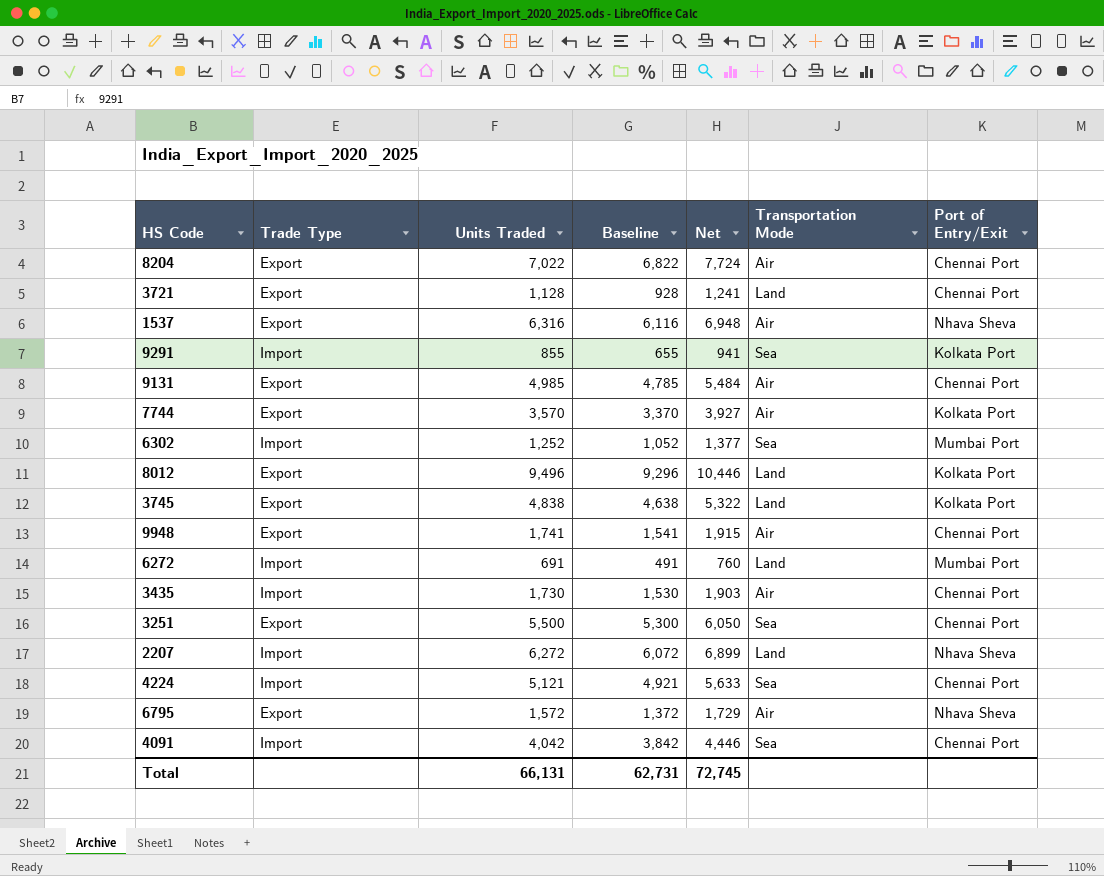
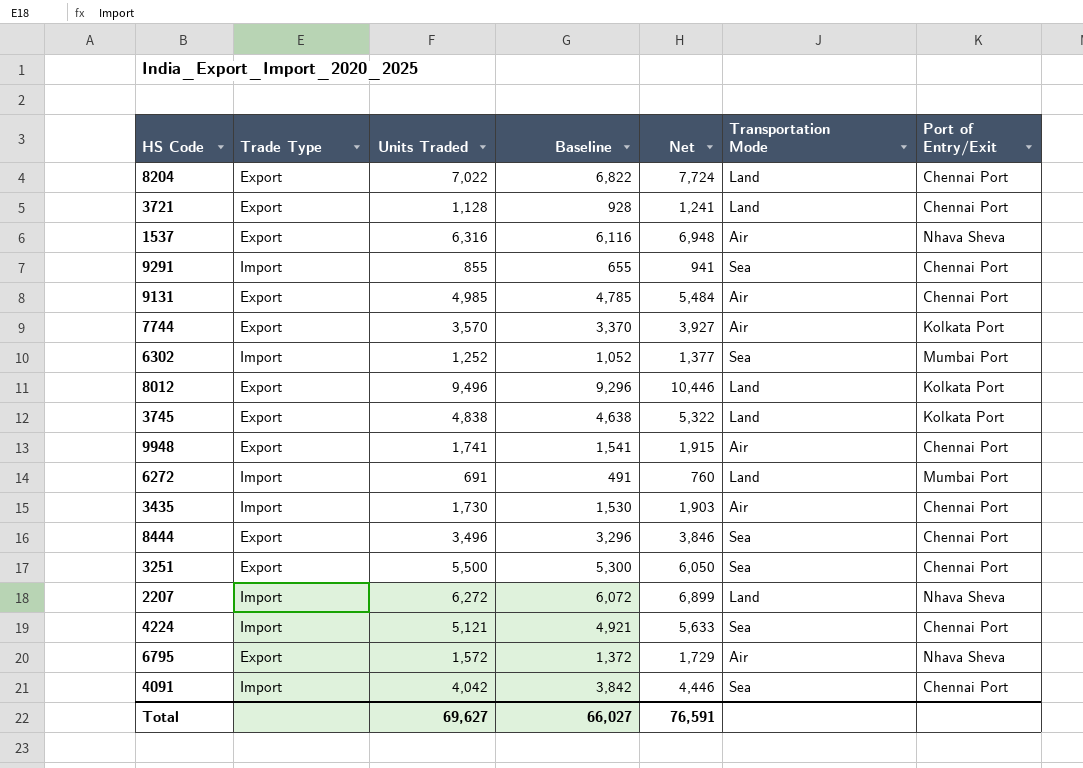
8204 | Transportation Mode: Air -> Land
9291 | Port of Entry/Exit: Kolkata Port -> Chennai Port
row 8444: none -> Export | 3,496 | 3,296 | 3,846 | Sea | Chennai Port
Total | Units Traded: 66,131 -> 69,627
Total | Baseline: 62,731 -> 66,027
Total | Net: 72,745 -> 76,591

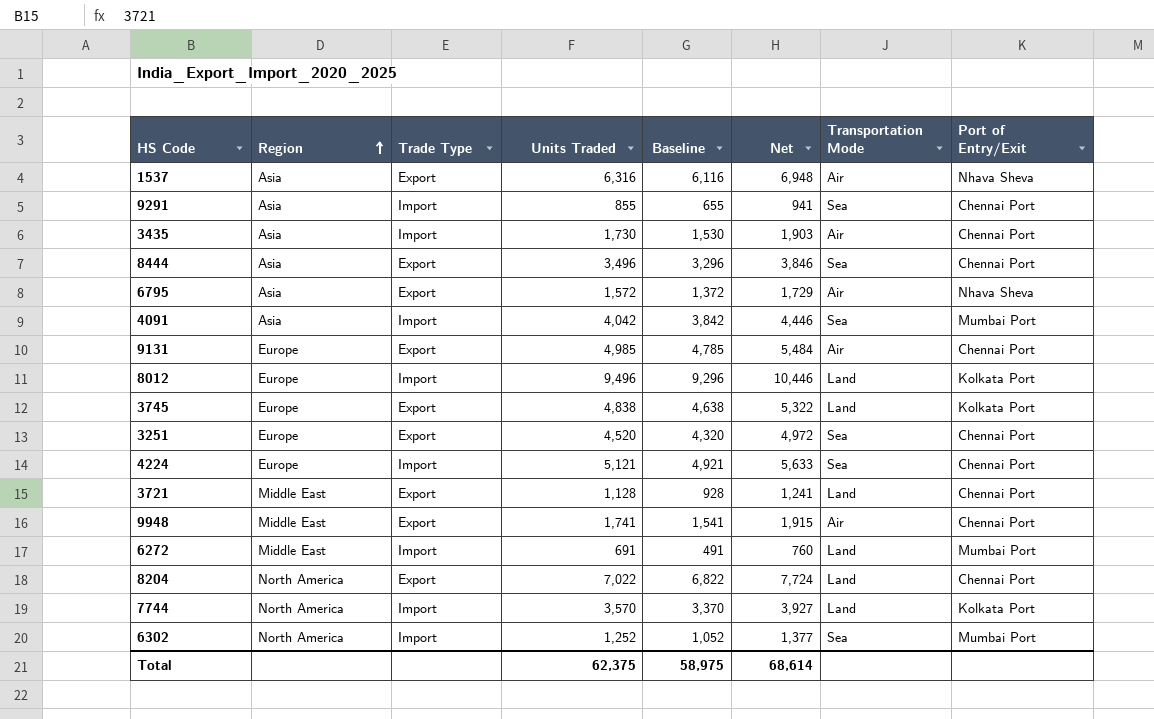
row order: none -> Region ascending
column Region | position: none -> 2
row 2207: Import | 6,272 | 6,072 | 6,899 | Land | Nhava Sheva -> none
4091 | Port of Entry/Exit: Chennai Port -> Mumbai Port
8012 | Trade Type: Export -> Import
3251 | Units Traded: 5,500 -> 4,520
3251 | Baseline: 5,300 -> 4,320
3251 | Net: 6,050 -> 4,972
7744 | Trade Type: Export -> Import
7744 | Transportation Mode: Air -> Land
Total | Units Traded: 69,627 -> 62,375
Total | Baseline: 66,027 -> 58,975
Total | Net: 76,591 -> 68,614

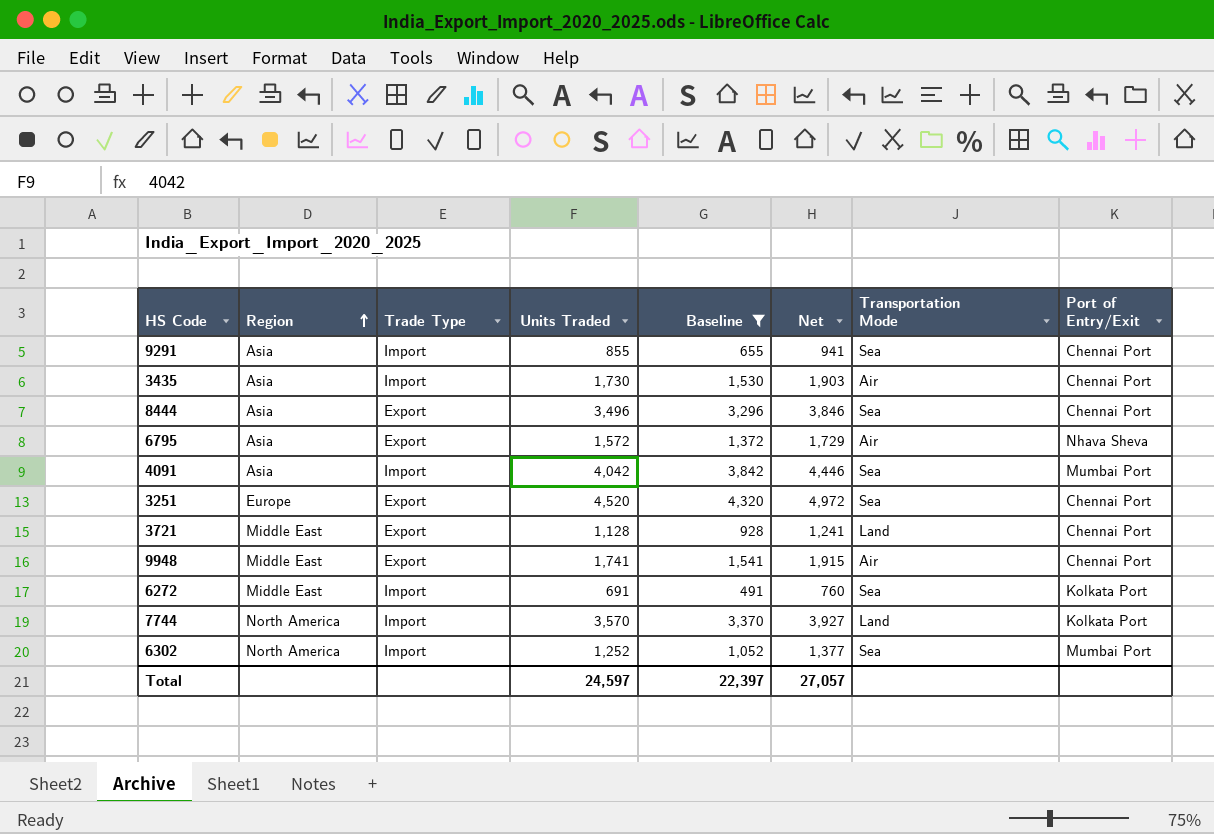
filter: none -> Baseline <= 4,320
6272 | Transportation Mode: Land -> Sea
6272 | Port of Entry/Exit: Mumbai Port -> Kolkata Port
Total | Units Traded: 62,375 -> 24,597
Total | Baseline: 58,975 -> 22,397
Total | Net: 68,614 -> 27,057

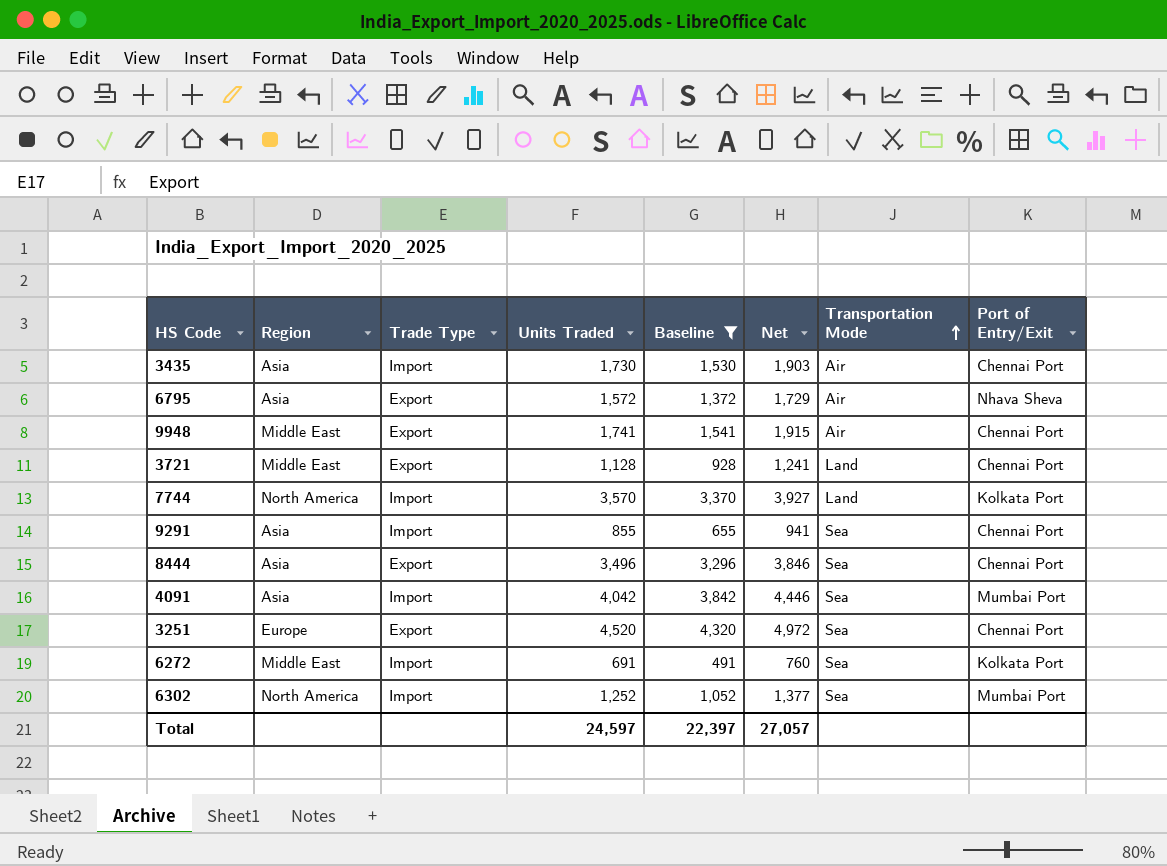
row order: Region ascending -> Transportation Mode ascending

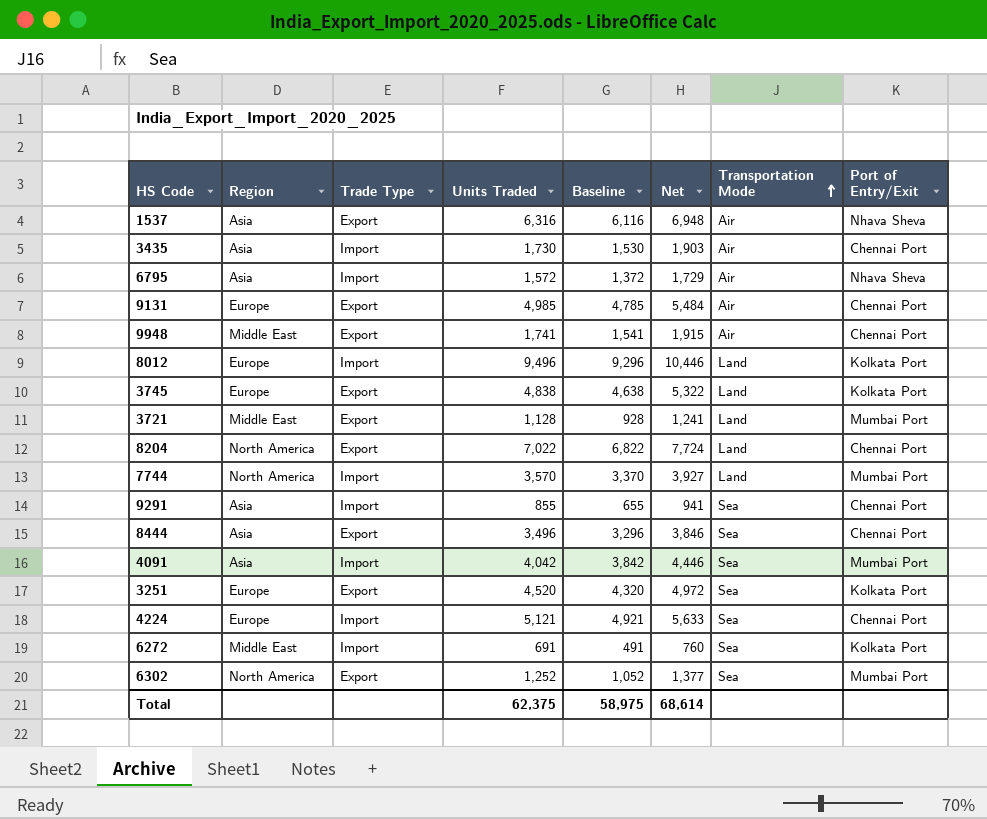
filter: Baseline <= 4,320 -> none
6795 | Trade Type: Export -> Import
3721 | Port of Entry/Exit: Chennai Port -> Mumbai Port
7744 | Port of Entry/Exit: Kolkata Port -> Mumbai Port
3251 | Port of Entry/Exit: Chennai Port -> Kolkata Port
6302 | Trade Type: Import -> Export
Total | Units Traded: 24,597 -> 62,375
Total | Baseline: 22,397 -> 58,975
Total | Net: 27,057 -> 68,614

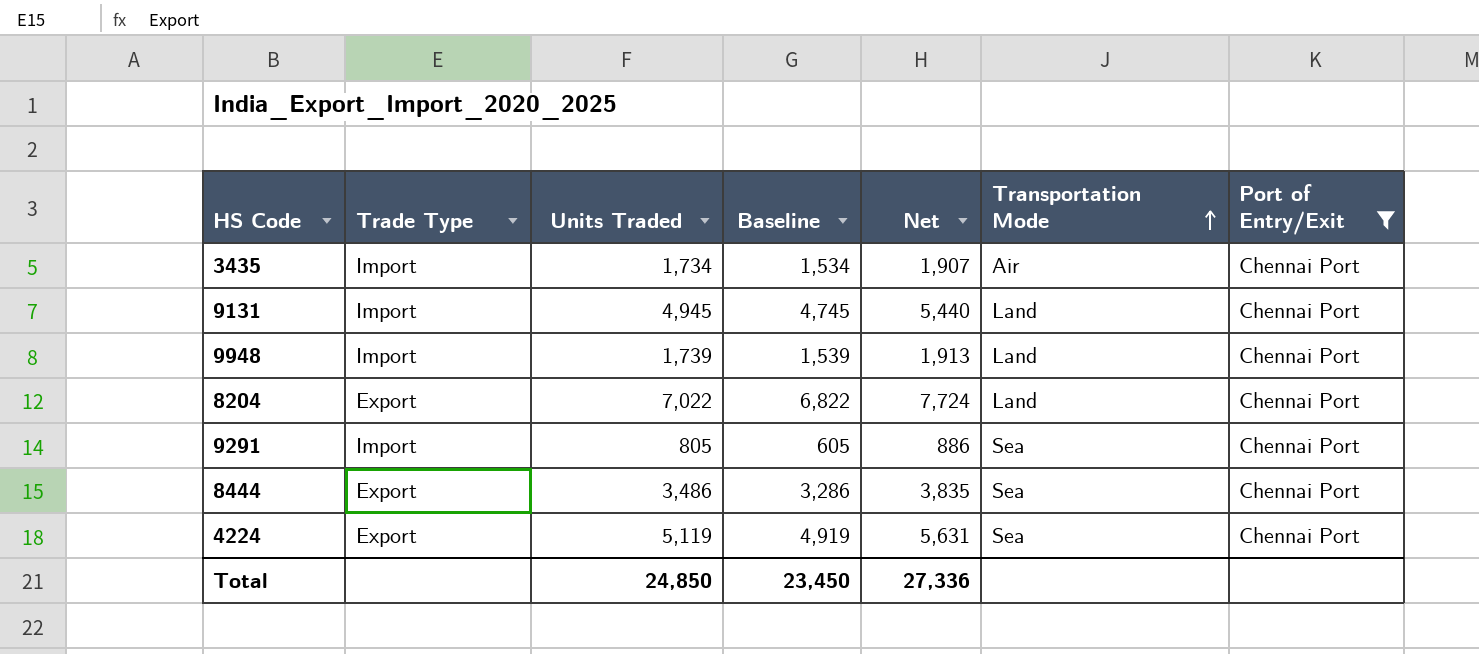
filter: none -> Port of Entry/Exit = Chennai Port
column Region | position: 2 -> none
3435 | Units Traded: 1,730 -> 1,734
3435 | Baseline: 1,530 -> 1,534
3435 | Net: 1,903 -> 1,907
9131 | Trade Type: Export -> Import
9131 | Units Traded: 4,985 -> 4,945
9131 | Baseline: 4,785 -> 4,745
9131 | Net: 5,484 -> 5,440
9131 | Transportation Mode: Air -> Land
9948 | Trade Type: Export -> Import
9948 | Units Traded: 1,741 -> 1,739
9948 | Baseline: 1,541 -> 1,539
9948 | Net: 1,915 -> 1,913
9948 | Transportation Mode: Air -> Land
9291 | Units Traded: 855 -> 805
9291 | Baseline: 655 -> 605
9291 | Net: 941 -> 886
8444 | Units Traded: 3,496 -> 3,486
8444 | Baseline: 3,296 -> 3,286
8444 | Net: 3,846 -> 3,835
4224 | Trade Type: Import -> Export
4224 | Units Traded: 5,121 -> 5,119
4224 | Baseline: 4,921 -> 4,919
4224 | Net: 5,633 -> 5,631
Total | Units Traded: 62,375 -> 24,850
Total | Baseline: 58,975 -> 23,450
Total | Net: 68,614 -> 27,336

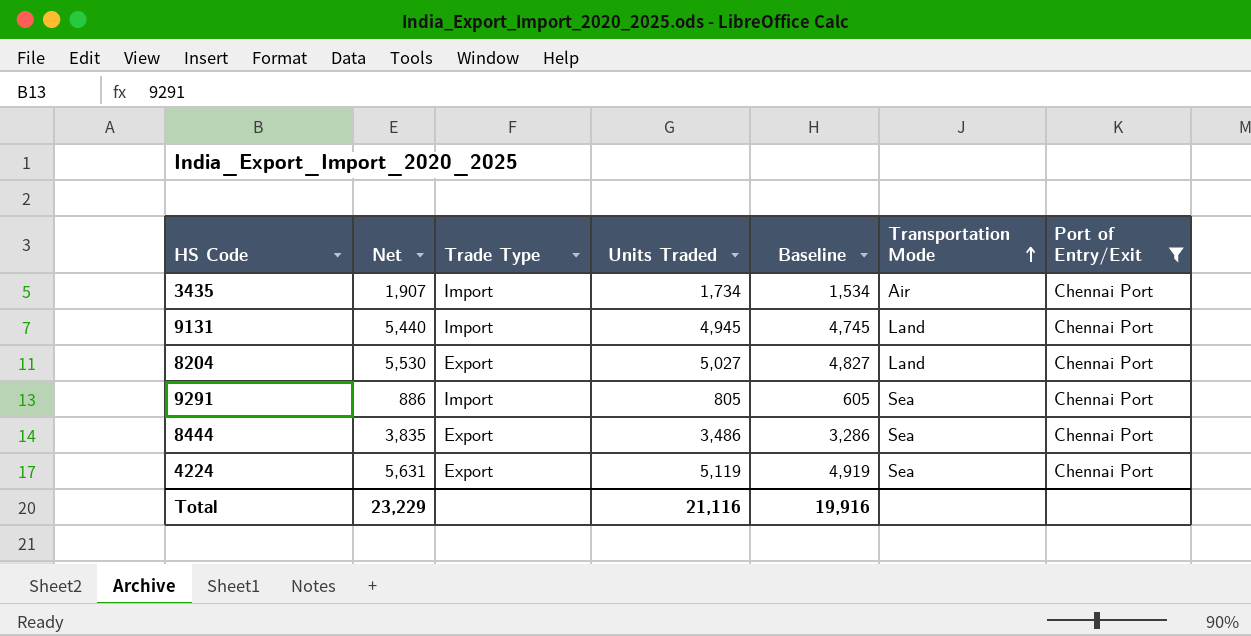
column Net | position: 5 -> 2
row 9948: Import | 1,739 | 1,539 | 1,913 | Land | Chennai Port -> none
8204 | Net: 7,724 -> 5,530
8204 | Units Traded: 7,022 -> 5,027
8204 | Baseline: 6,822 -> 4,827
Total | Net: 27,336 -> 23,229
Total | Units Traded: 24,850 -> 21,116
Total | Baseline: 23,450 -> 19,916

